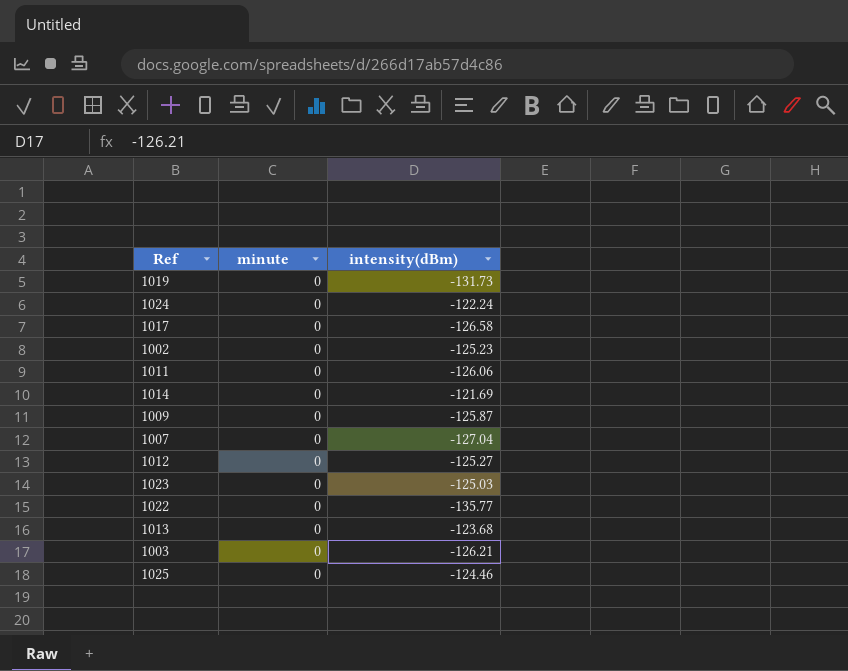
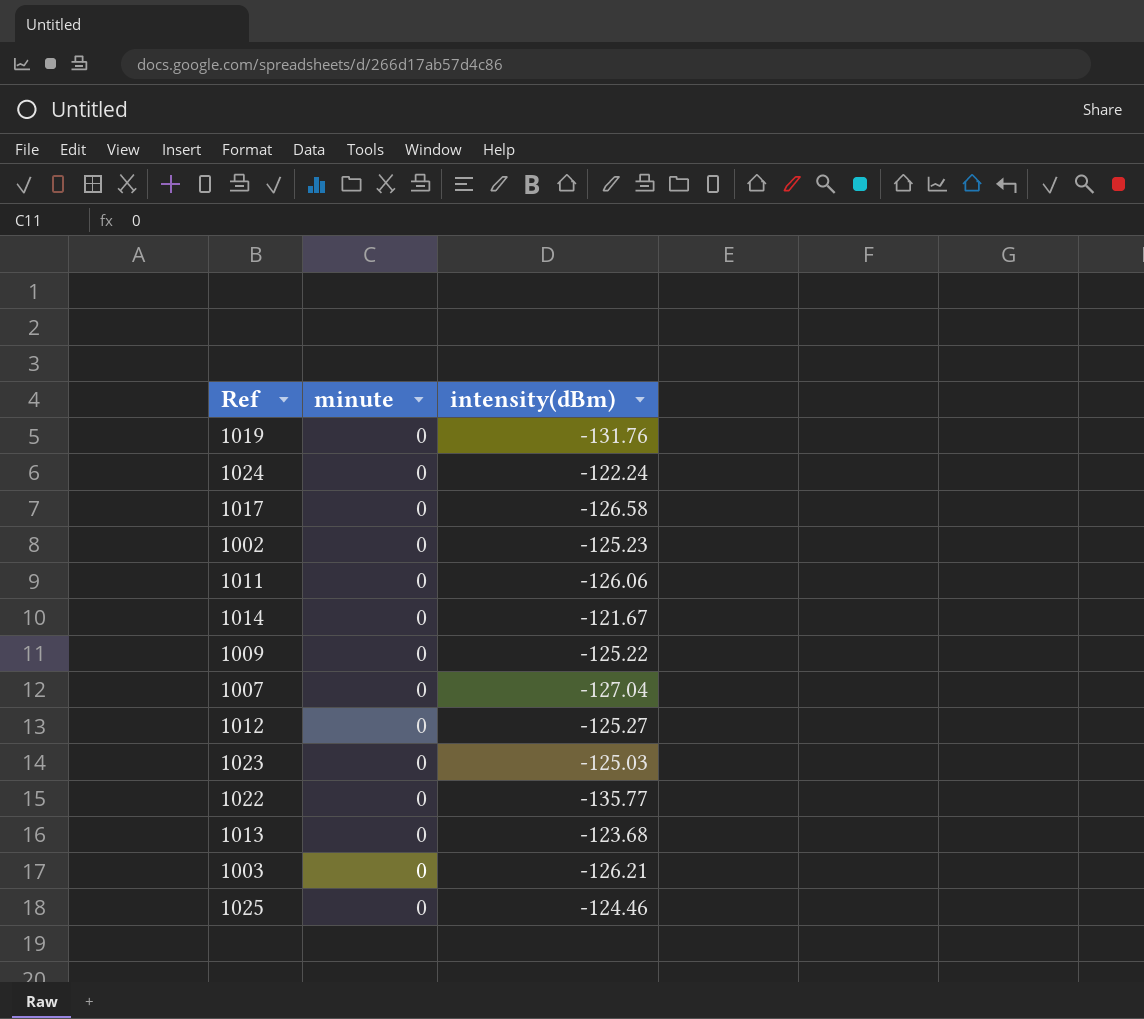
1019 | intensity(dBm): -131.73 -> -131.76
1014 | intensity(dBm): -121.69 -> -121.67
1009 | intensity(dBm): -125.87 -> -125.22

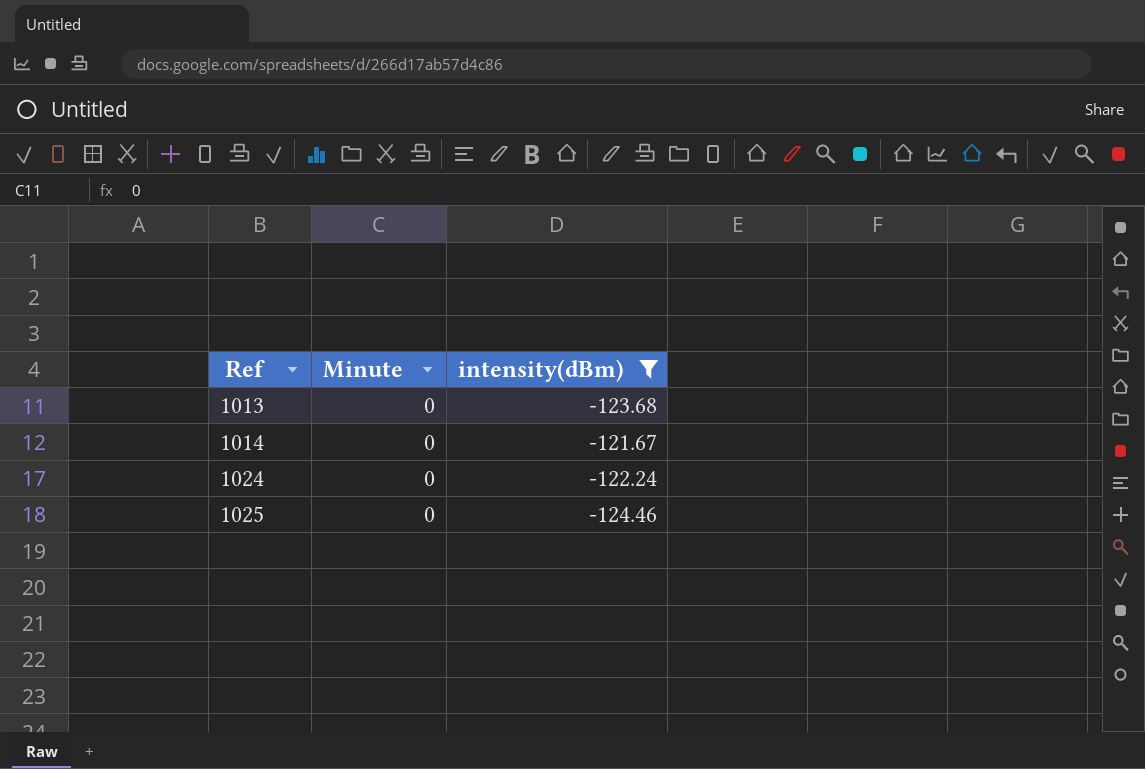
filter: none -> intensity(dBm) >= -124.46
row order: none -> Ref ascending
column name: minute -> Minute

